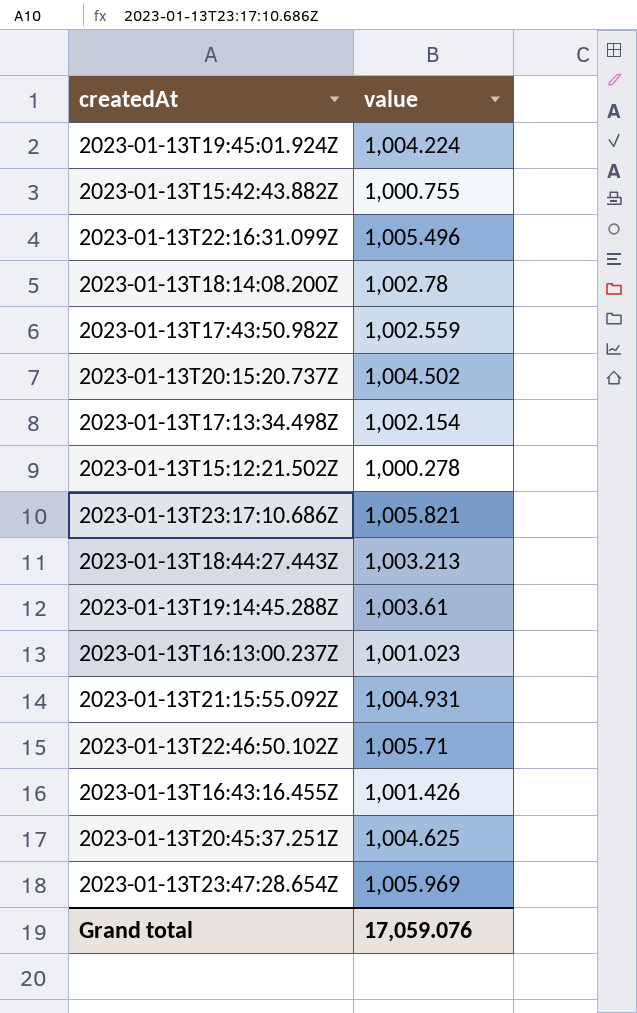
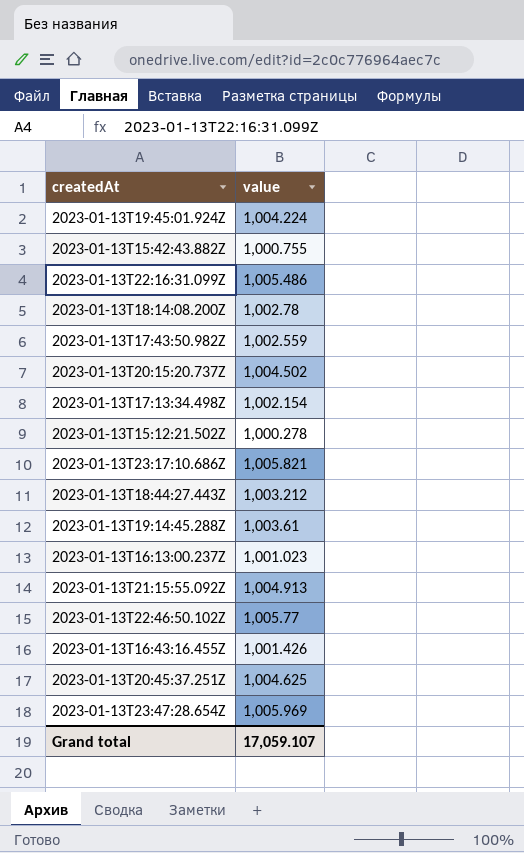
2023-01-13T22:16:31.099Z | value: 1,005.496 -> 1,005.486
2023-01-13T18:44:27.443Z | value: 1,003.213 -> 1,003.212
2023-01-13T21:15:55.092Z | value: 1,004.931 -> 1,004.913
2023-01-13T22:46:50.102Z | value: 1,005.71 -> 1,005.77
Grand total | value: 17,059.076 -> 17,059.107

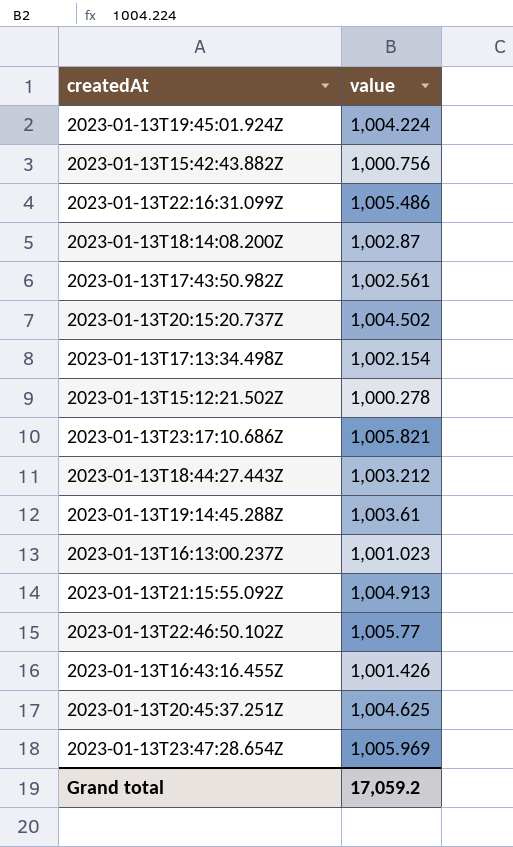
2023-01-13T15:42:43.882Z | value: 1,000.755 -> 1,000.756
2023-01-13T18:14:08.200Z | value: 1,002.78 -> 1,002.87
2023-01-13T17:43:50.982Z | value: 1,002.559 -> 1,002.561
Grand total | value: 17,059.107 -> 17,059.2

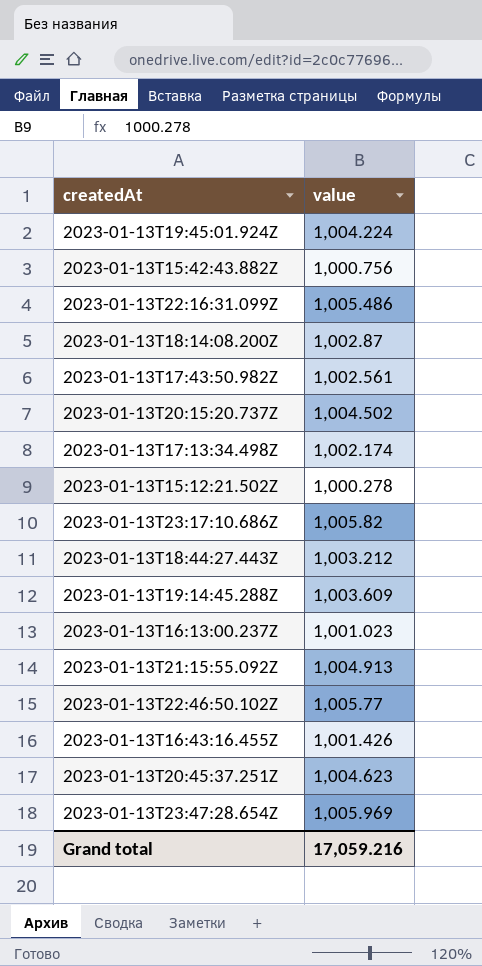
2023-01-13T17:13:34.498Z | value: 1,002.154 -> 1,002.174
2023-01-13T23:17:10.686Z | value: 1,005.821 -> 1,005.82
2023-01-13T19:14:45.288Z | value: 1,003.61 -> 1,003.609
2023-01-13T20:45:37.251Z | value: 1,004.625 -> 1,004.623
Grand total | value: 17,059.2 -> 17,059.216

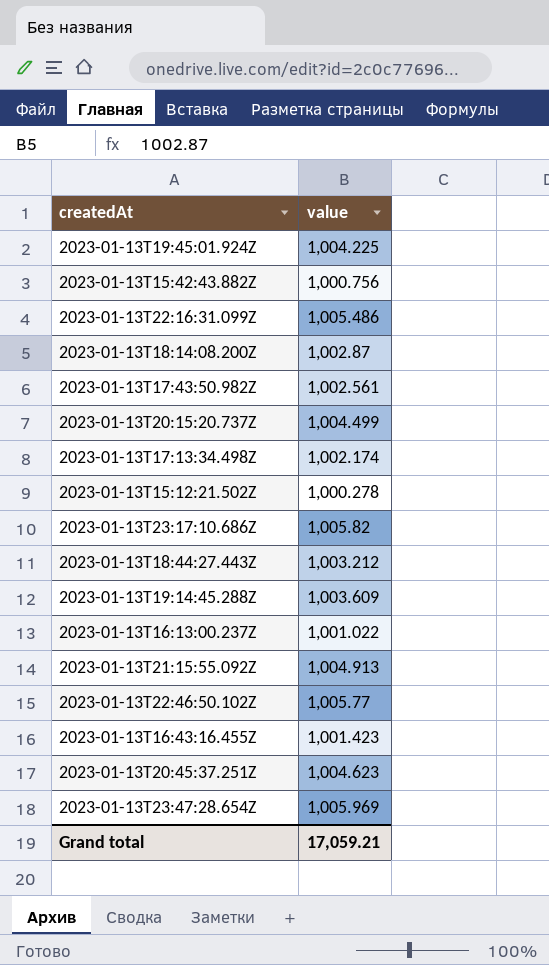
2023-01-13T19:45:01.924Z | value: 1,004.224 -> 1,004.225
2023-01-13T20:15:20.737Z | value: 1,004.502 -> 1,004.499
2023-01-13T16:13:00.237Z | value: 1,001.023 -> 1,001.022
2023-01-13T16:43:16.455Z | value: 1,001.426 -> 1,001.423
Grand total | value: 17,059.216 -> 17,059.21

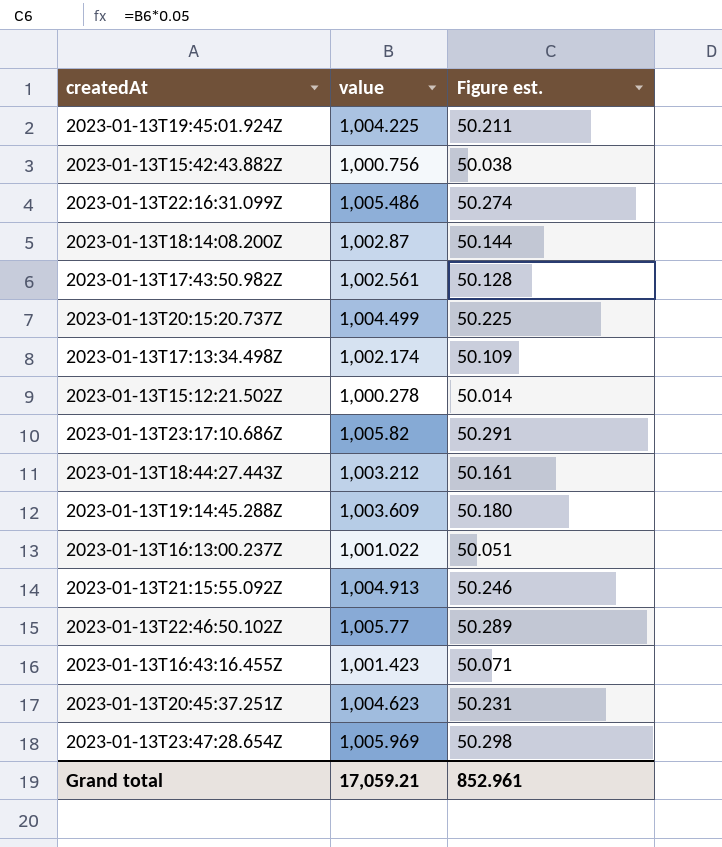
column Figure est. | formula: none -> [value] * 0.05

